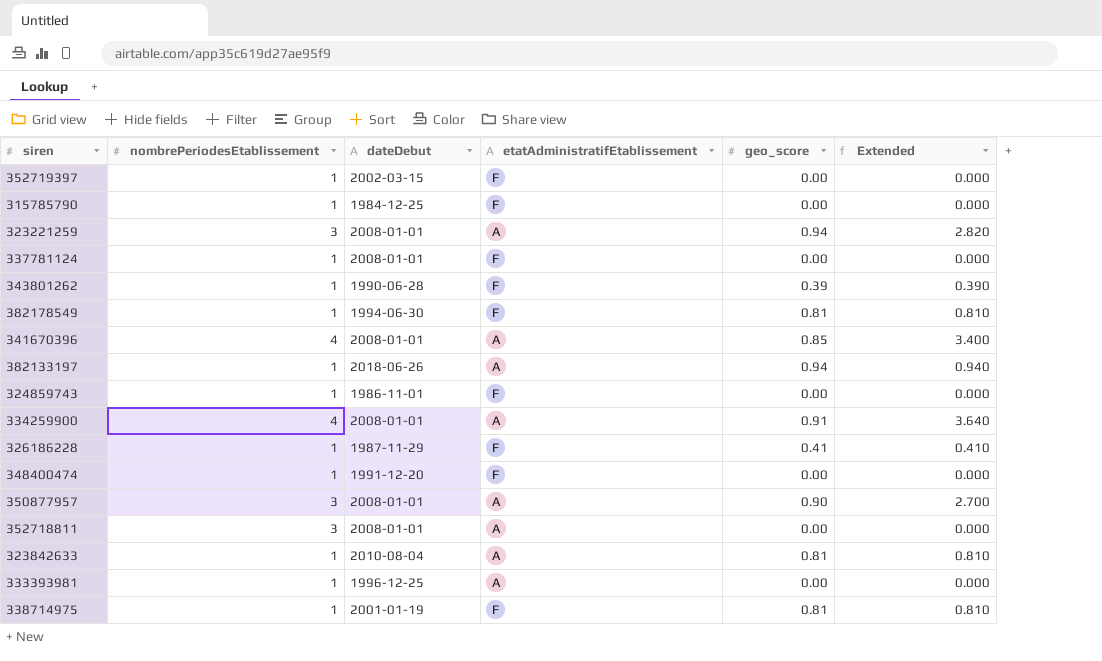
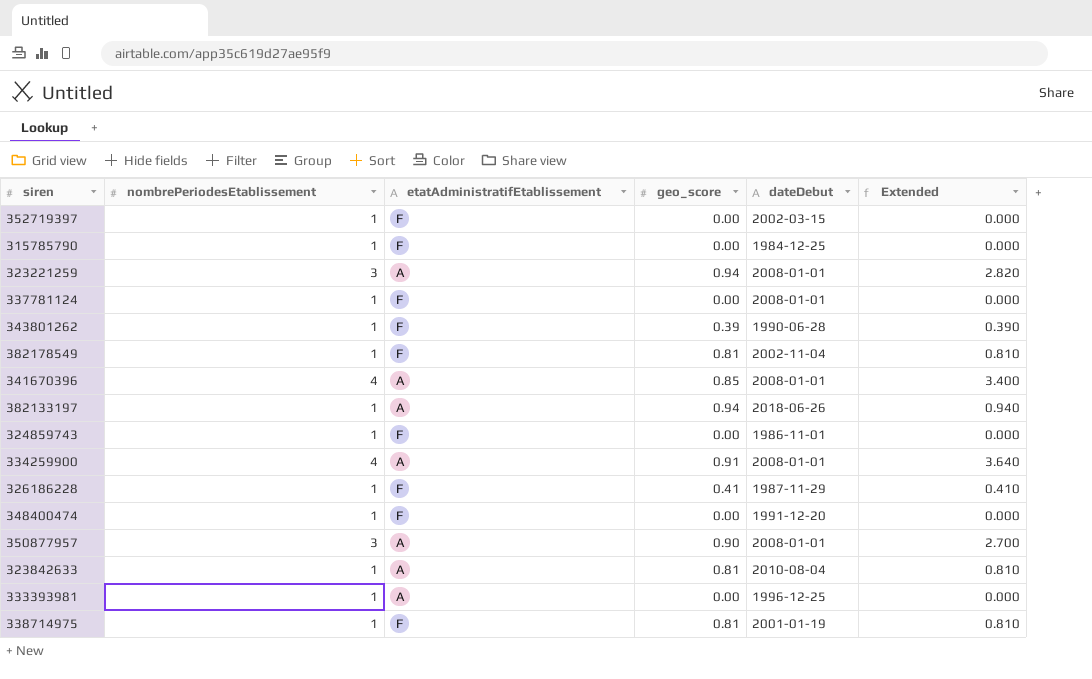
column dateDebut | position: 3 -> 5
row 352718811: 3 | 2008-01-01 | A | 0.00 | 0.000 -> none
382178549 | dateDebut: 1994-06-30 -> 2002-11-04

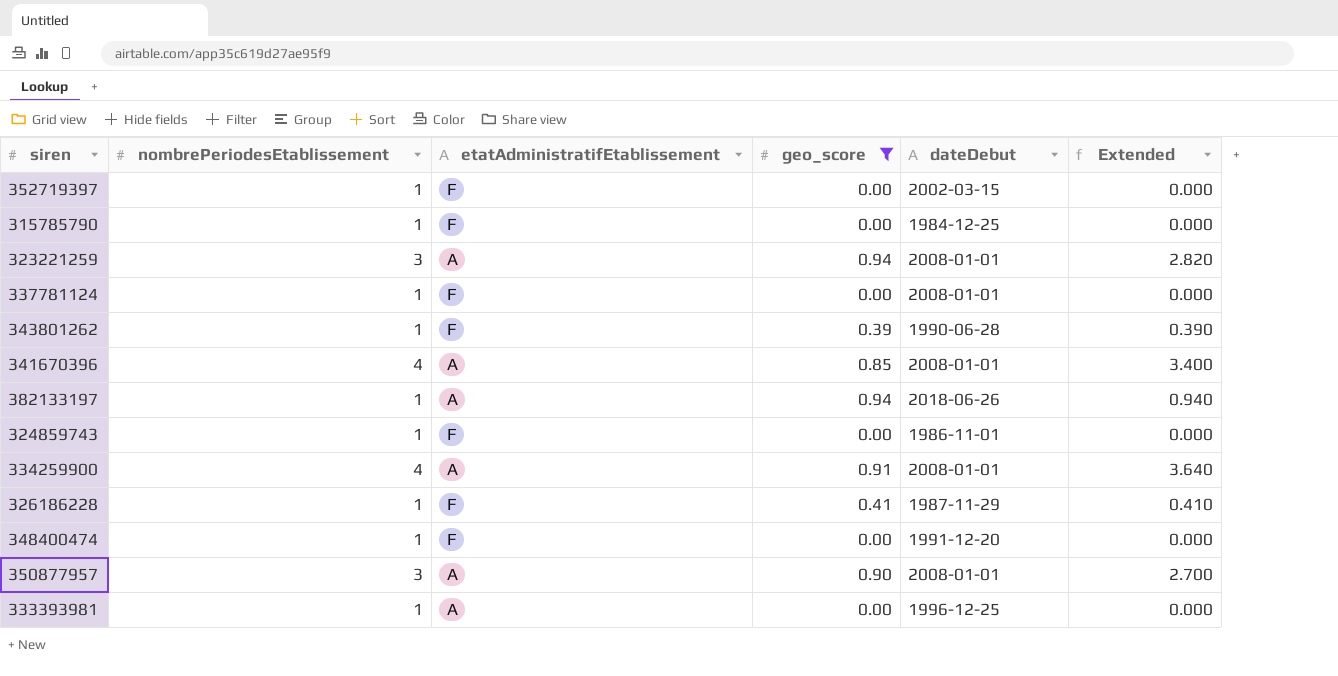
filter: none -> geo_score != 0.81

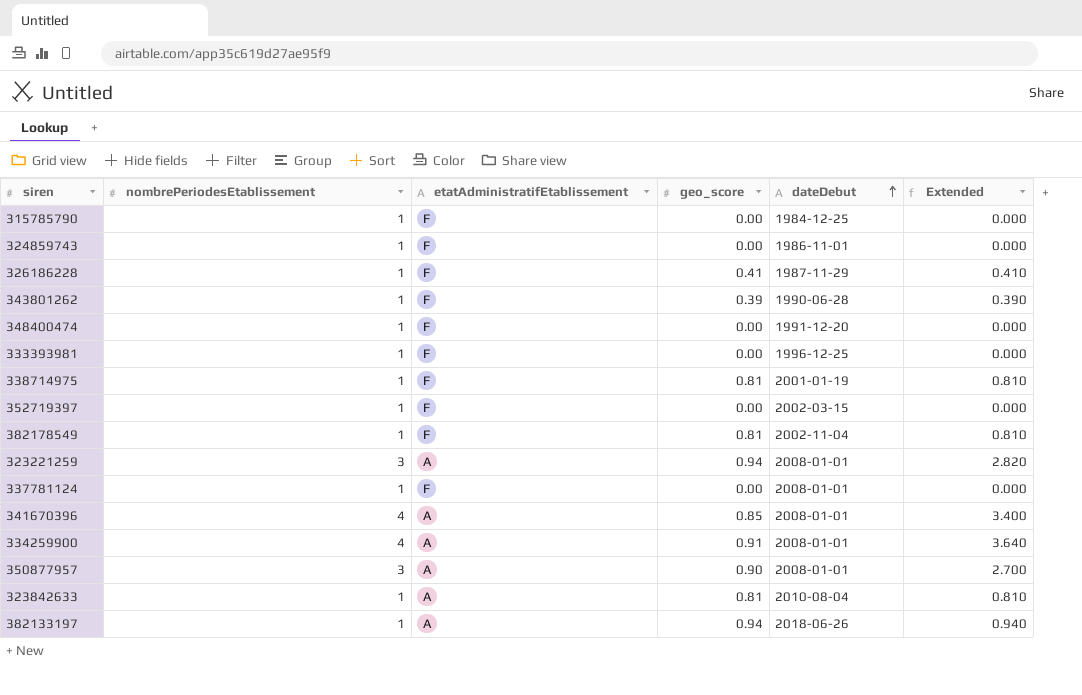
filter: geo_score != 0.81 -> none
row order: none -> dateDebut ascending
333393981 | etatAdministratifEtablissement: A -> F

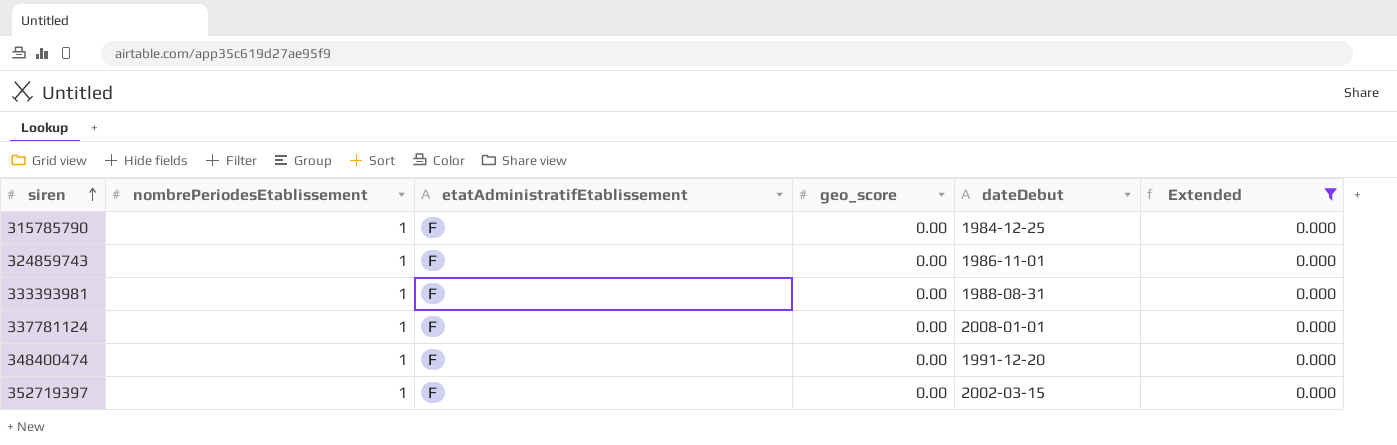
filter: none -> Extended = 0.000
row order: dateDebut ascending -> siren ascending
333393981 | dateDebut: 1996-12-25 -> 1988-08-31

